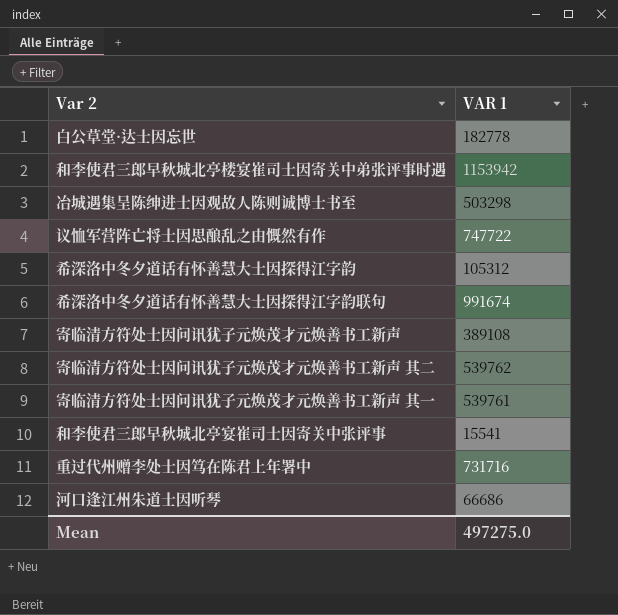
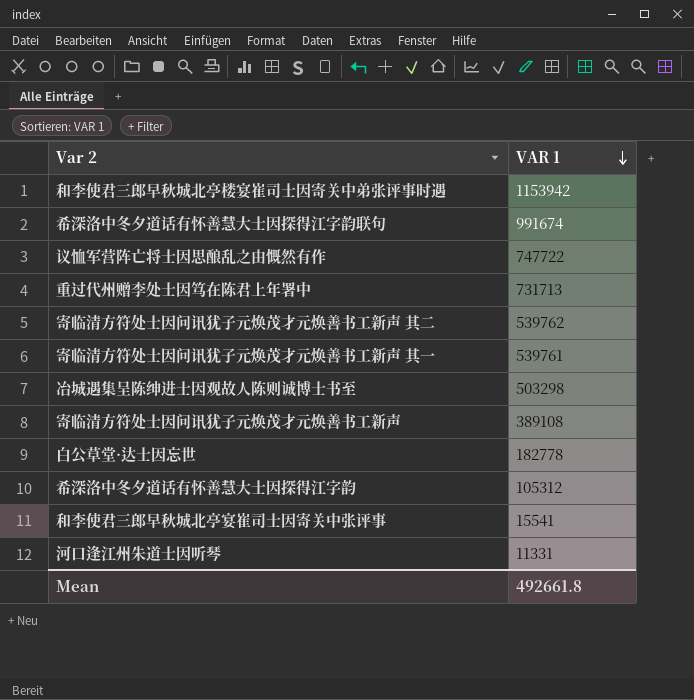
row order: none -> VAR 1 descending
重过代州赠李处士因笃在陈君上年署中 | VAR 1: 731716 -> 731713
河口逢江州朱道士因听琴 | VAR 1: 66686 -> 11331
Mean | VAR 1: 497275.0 -> 492661.8

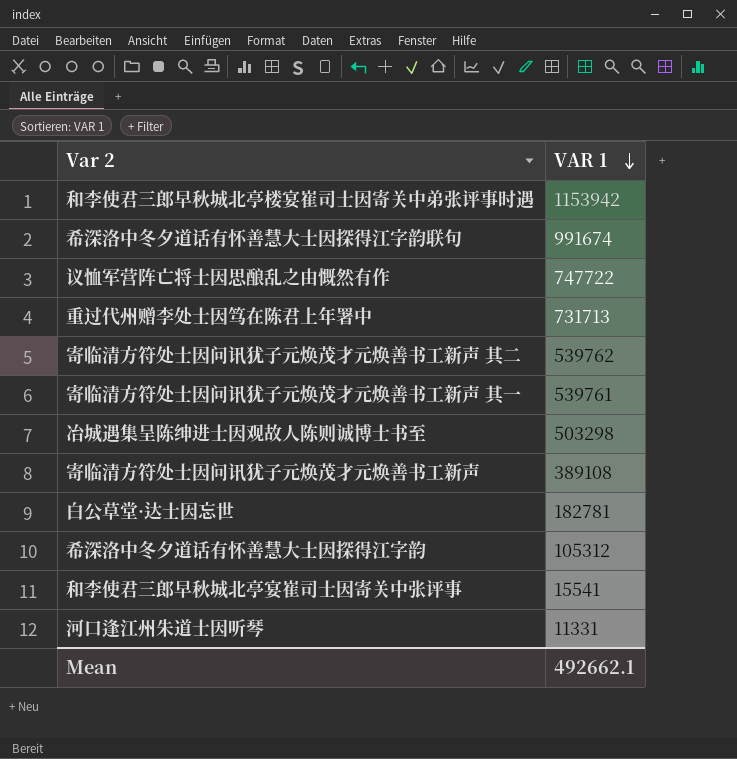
白公草堂·达士因忘世 | VAR 1: 182778 -> 182781
Mean | VAR 1: 492661.8 -> 492662.1

